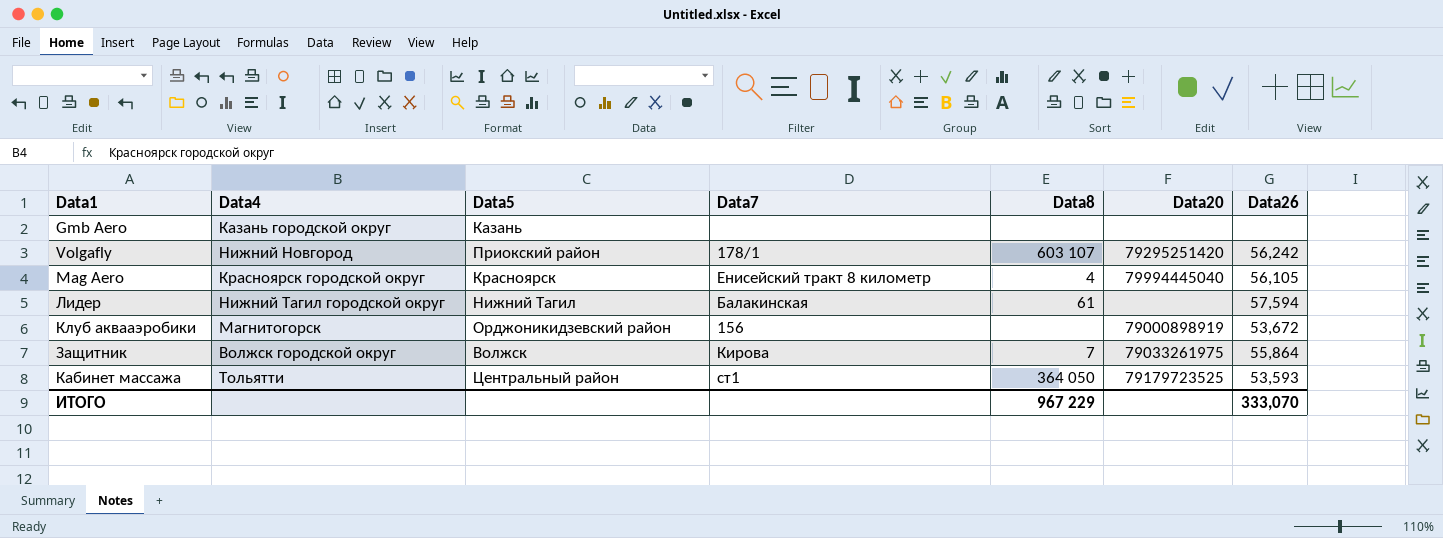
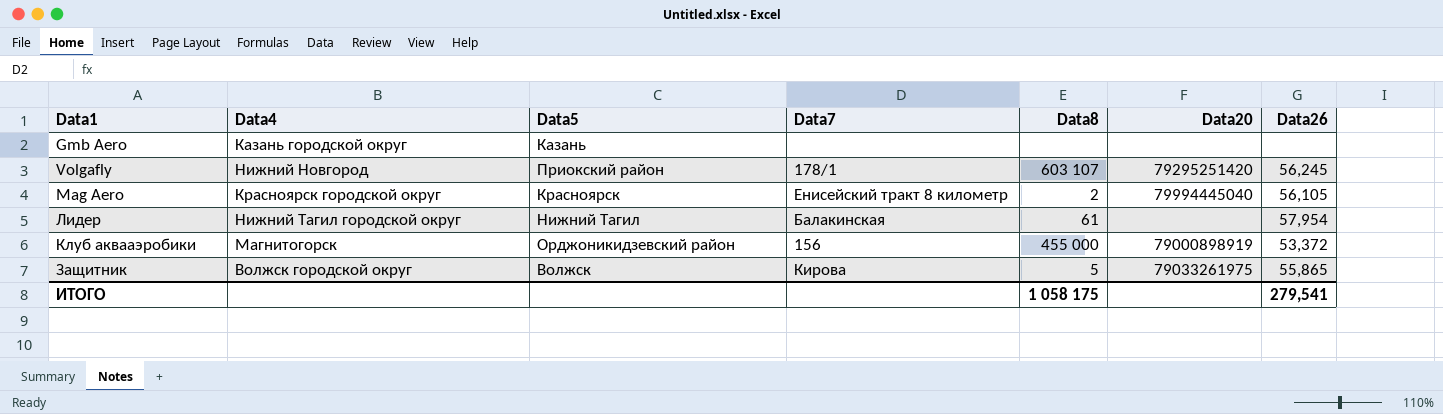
row Кабинет массажа: Тольятти | Центральный район | ст1 | 364 050 | 79179723525 | 53,593 -> none
Volgafly | Data26: 56,242 -> 56,245
Mag Aero | Data8: 4 -> 2
Лидер | Data26: 57,594 -> 57,954
Клуб аквааэробики | Data8: none -> 455 000
Клуб аквааэробики | Data26: 53,672 -> 53,372
Защитник | Data8: 7 -> 5
Защитник | Data26: 55,864 -> 55,865
ИТОГО | Data8: 967 229 -> 1 058 175
ИТОГО | Data26: 333,070 -> 279,541

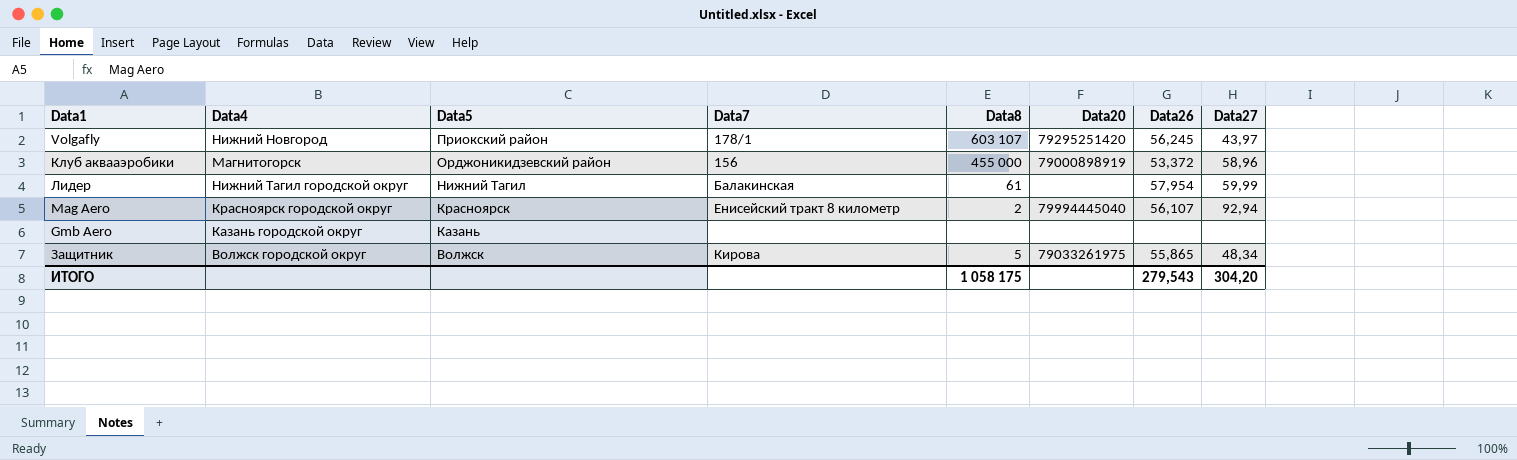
row order: none -> Data5 descending
column Data27 | position: none -> 8
Mag Aero | Data26: 56,105 -> 56,107
ИТОГО | Data26: 279,541 -> 279,543

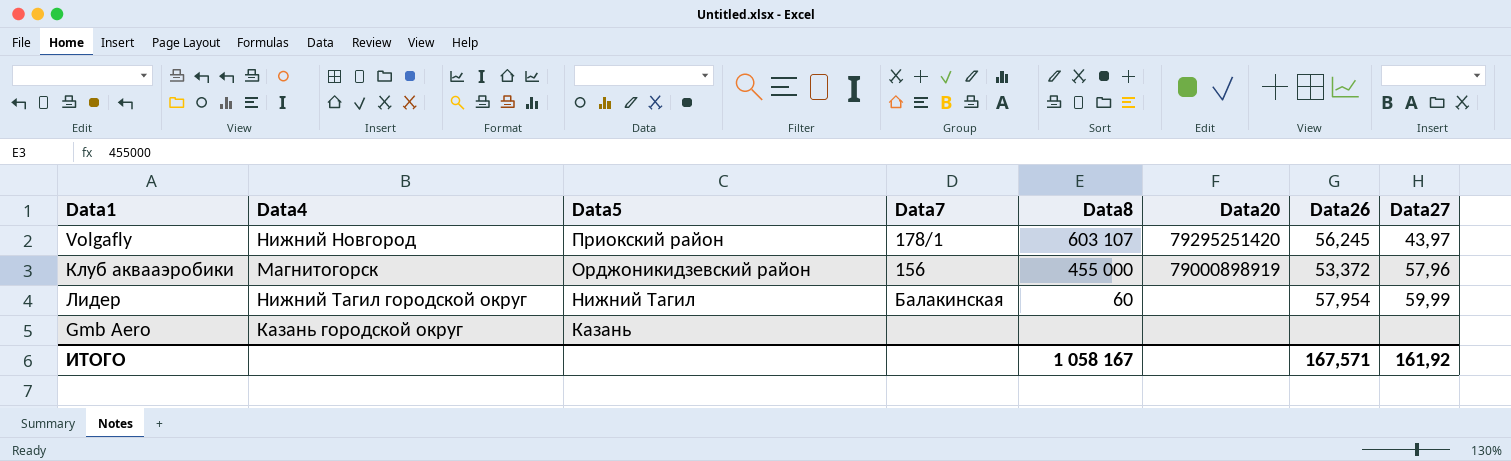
row Mag Aero: Красноярск городской округ | Красноярск | Енисейский тракт 8 километр | 2 | 79994445040 | 56,107 | 92,94 -> none
row Защитник: Волжск городской округ | Волжск | Кирова | 5 | 79033261975 | 55,865 | 48,34 -> none
Клуб аквааэробики | Data27: 58,96 -> 57,96
Лидер | Data8: 61 -> 60
ИТОГО | Data8: 1 058 175 -> 1 058 167
ИТОГО | Data26: 279,543 -> 167,571
ИТОГО | Data27: 304,20 -> 161,92

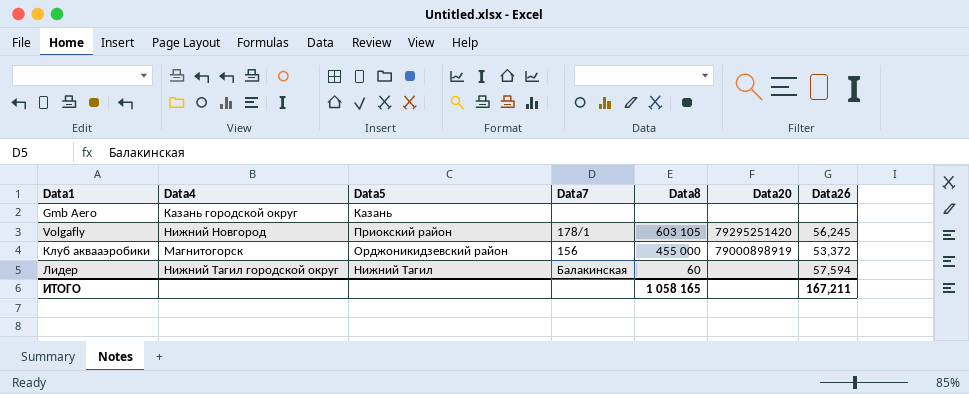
row order: Data5 descending -> Data1 ascending
column Data27 | position: 8 -> none
Volgafly | Data8: 603 107 -> 603 105
Лидер | Data26: 57,954 -> 57,594
ИТОГО | Data8: 1 058 167 -> 1 058 165
ИТОГО | Data26: 167,571 -> 167,211

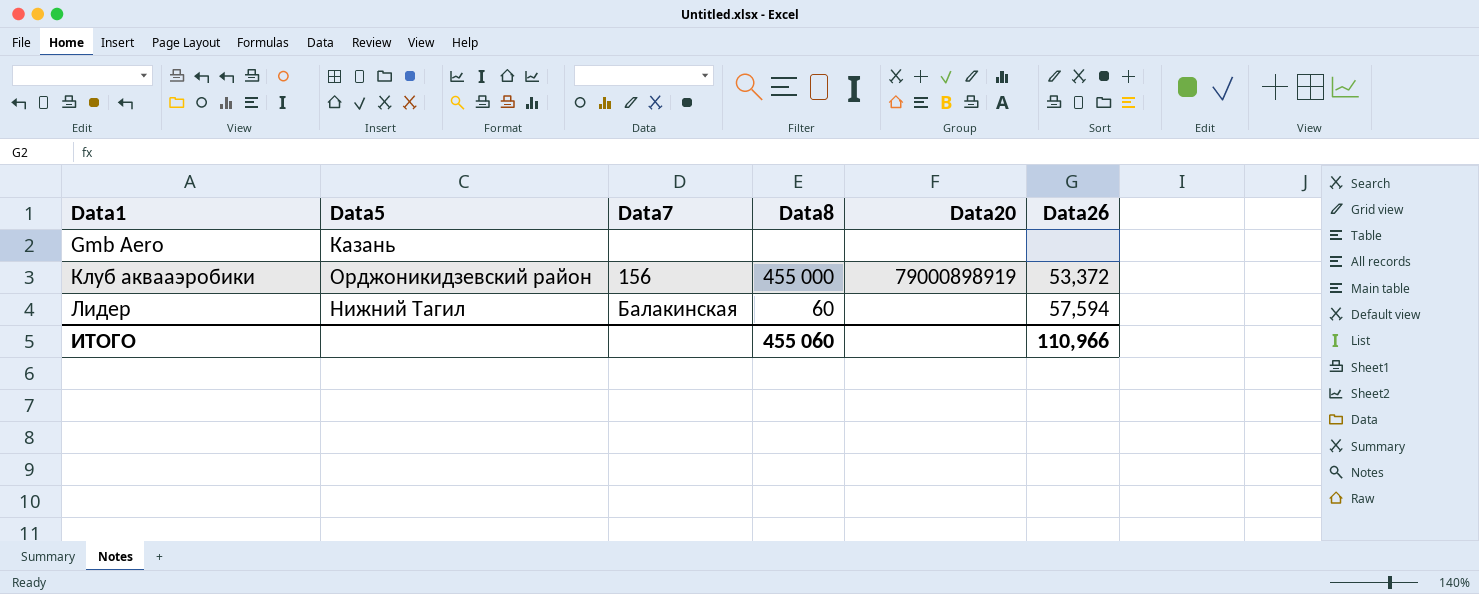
column Data4 | position: 2 -> none
row Volgafly: Нижний Новгород | Приокский район | 178/1 | 603 105 | 79295251420 | 56,245 -> none
ИТОГО | Data8: 1 058 165 -> 455 060
ИТОГО | Data26: 167,211 -> 110,966

